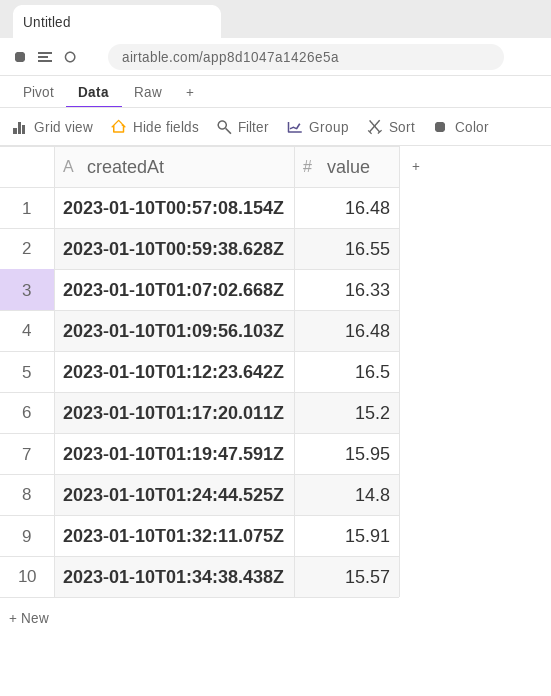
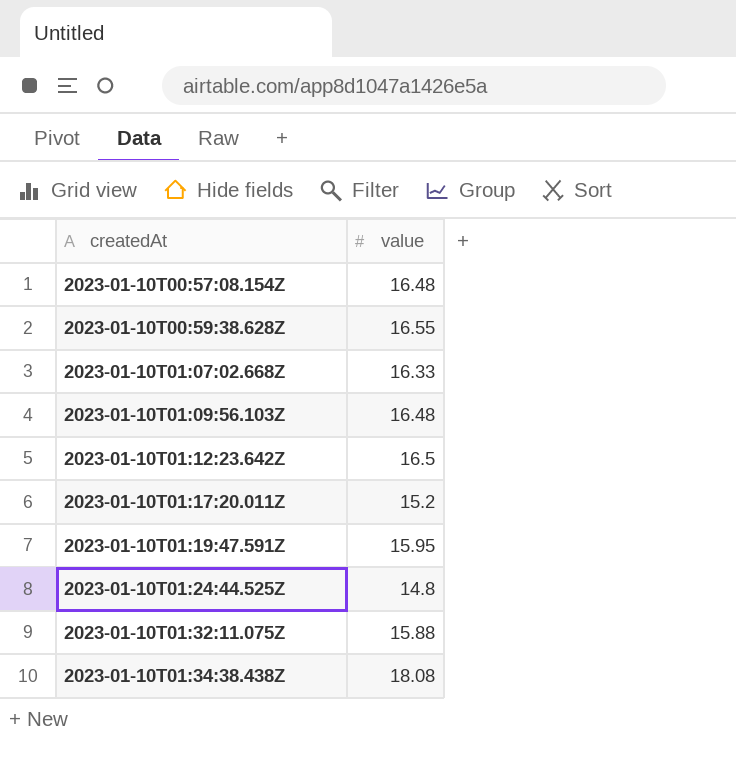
2023-01-10T01:32:11.075Z | value: 15.91 -> 15.88
2023-01-10T01:34:38.438Z | value: 15.57 -> 18.08

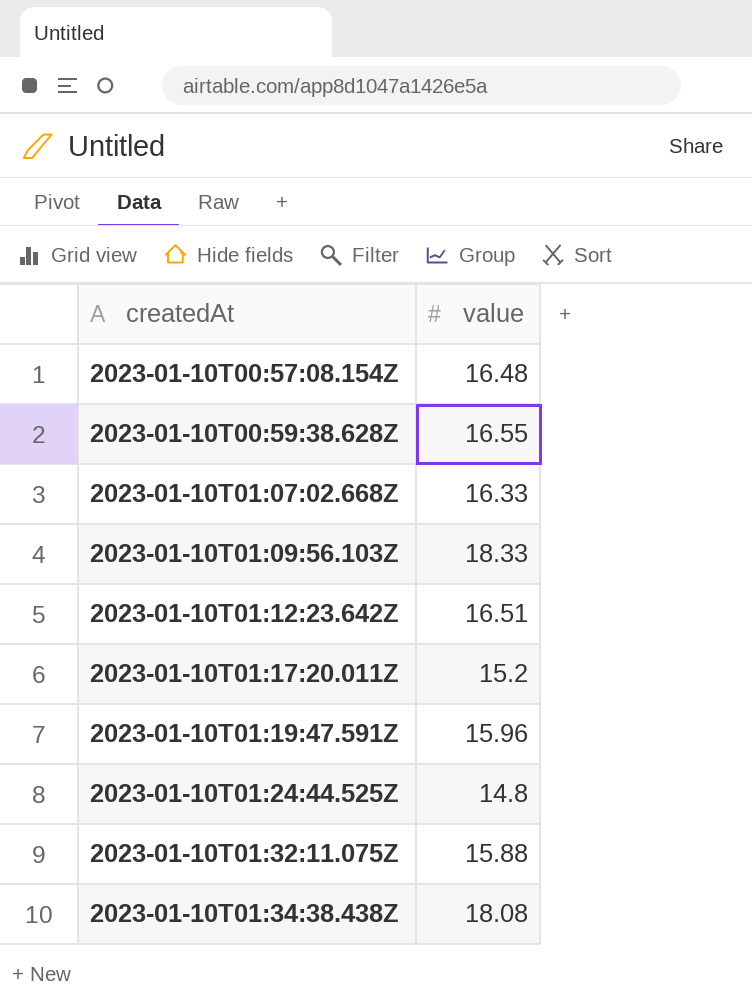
2023-01-10T01:09:56.103Z | value: 16.48 -> 18.33
2023-01-10T01:12:23.642Z | value: 16.5 -> 16.51
2023-01-10T01:19:47.591Z | value: 15.95 -> 15.96

